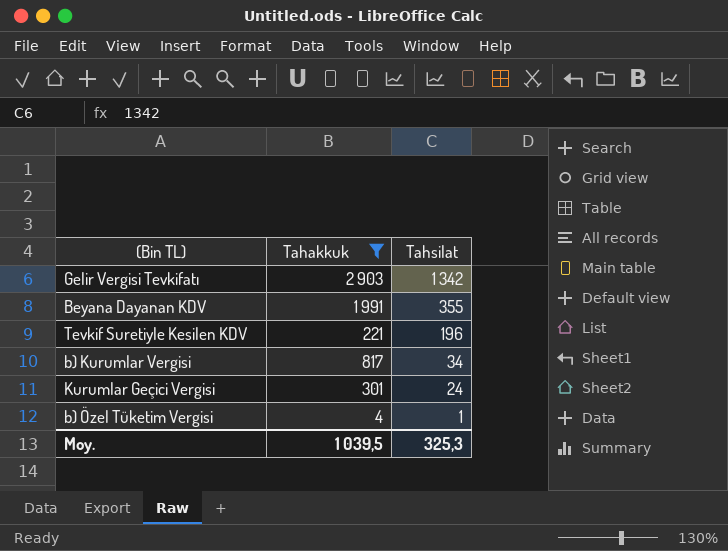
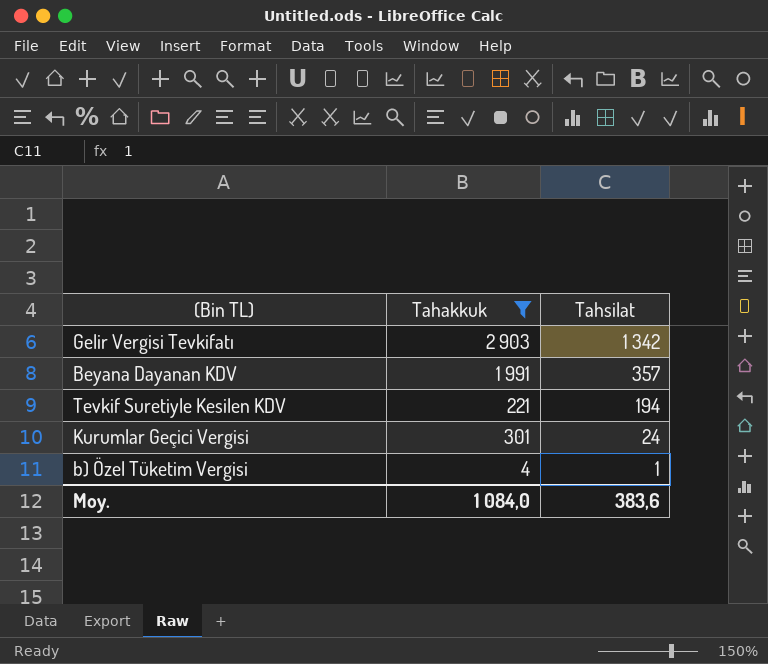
row b) Kurumlar Vergisi: 817 | 34 -> none
Beyana Dayanan KDV | Tahsilat: 355 -> 357
Tevkif Suretiyle Kesilen KDV | Tahsilat: 196 -> 194
Moy. | Tahakkuk: 1 039,5 -> 1 084,0
Moy. | Tahsilat: 325,3 -> 383,6

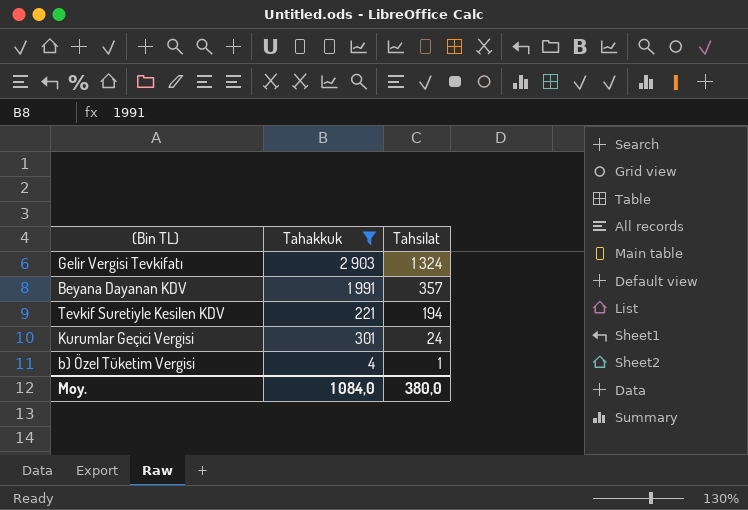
Gelir Vergisi Tevkifatı | Tahsilat: 1 342 -> 1 324
Moy. | Tahsilat: 383,6 -> 380,0

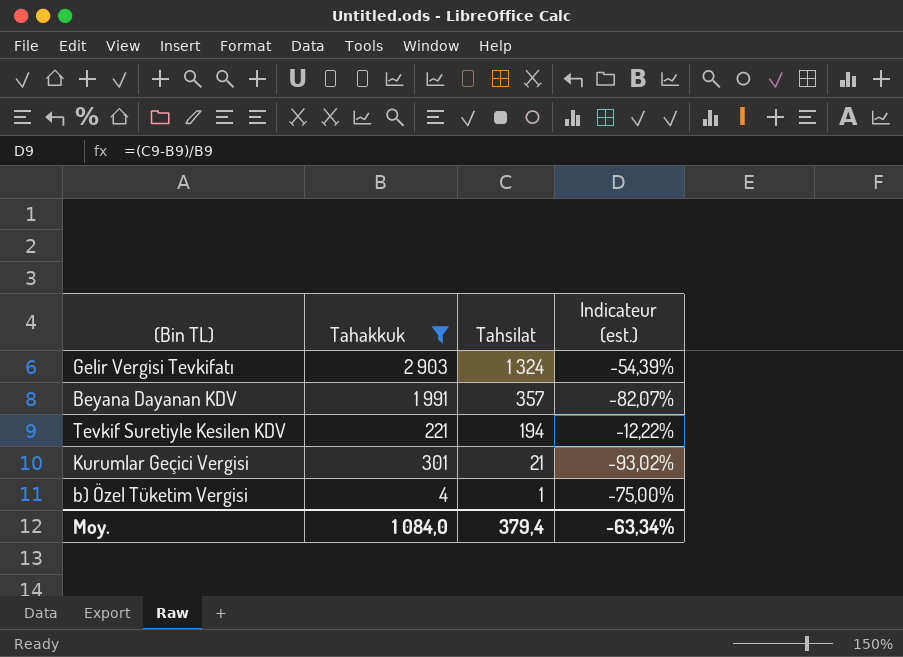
column Indicateur (est.) | formula: none -> ([Tahsilat] - [Tahakkuk]) / [Tahakkuk]
Kurumlar Geçici Vergisi | Tahsilat: 24 -> 21
Moy. | Tahsilat: 380,0 -> 379,4

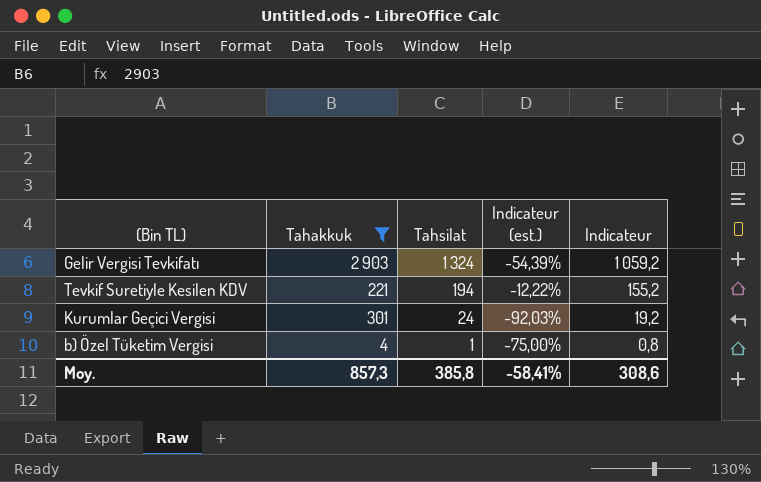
column Indicateur | formula: none -> [Tahsilat] * 0,8
row Beyana Dayanan KDV: 1 991 | 357 | -82,07% -> none
Kurumlar Geçici Vergisi | Tahsilat: 21 -> 24
Kurumlar Geçici Vergisi | Indicateur (est.): -93,02% -> -92,03%
Moy. | Tahakkuk: 1 084,0 -> 857,3
Moy. | Tahsilat: 379,4 -> 385,8
Moy. | Indicateur (est.): -63,34% -> -58,41%

